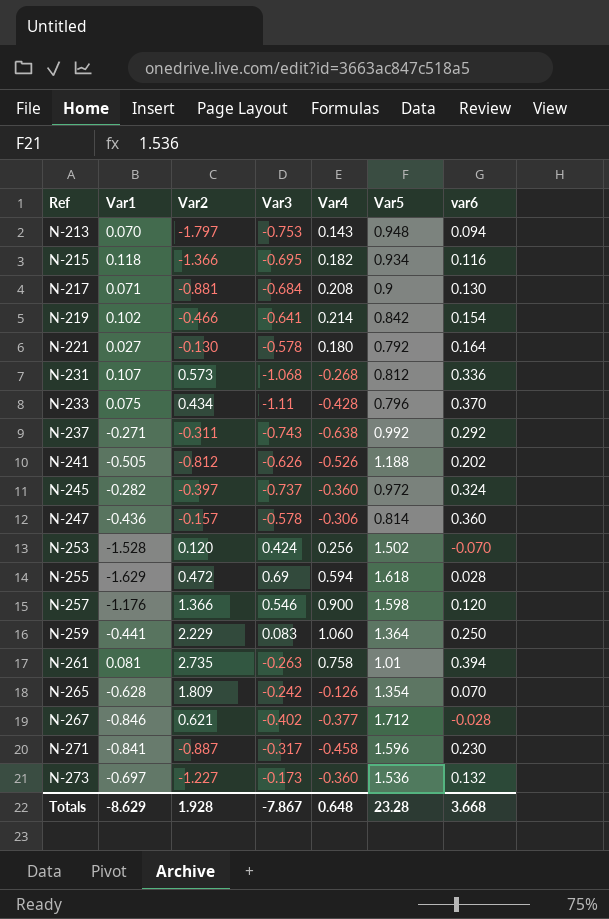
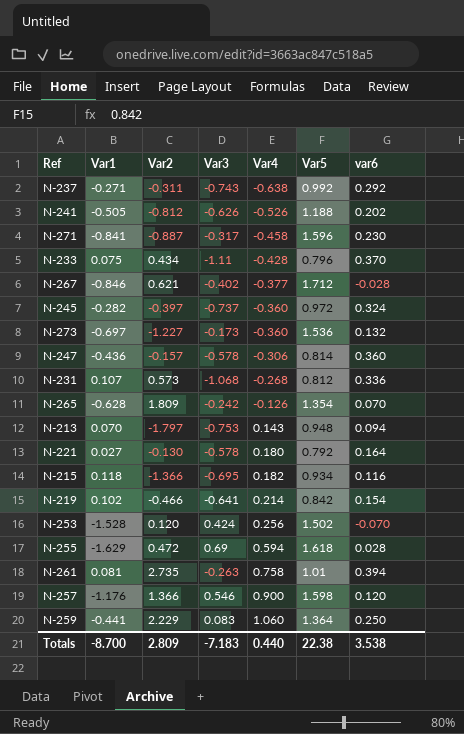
row order: Ref ascending -> Var4 ascending
row N-217: 0.071 | -0.881 | -0.684 | 0.208 | 0.9 | 0.130 -> none
Totals | Var1: -8.629 -> -8.700
Totals | Var2: 1.928 -> 2.809
Totals | Var3: -7.867 -> -7.183
Totals | Var4: 0.648 -> 0.440
Totals | Var5: 23.28 -> 22.38
Totals | var6: 3.668 -> 3.538

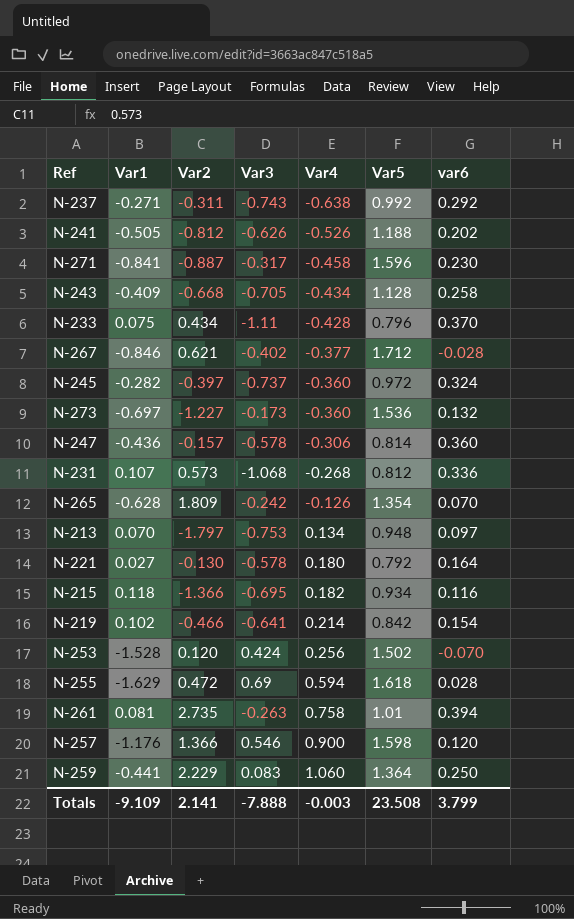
row N-243: none -> -0.409 | -0.668 | -0.705 | -0.434 | 1.128 | 0.258
N-213 | Var4: 0.143 -> 0.134
N-213 | var6: 0.094 -> 0.097
Totals | Var1: -8.700 -> -9.109
Totals | Var2: 2.809 -> 2.141
Totals | Var3: -7.183 -> -7.888
Totals | Var4: 0.440 -> -0.003
Totals | Var5: 22.38 -> 23.508
Totals | var6: 3.538 -> 3.799

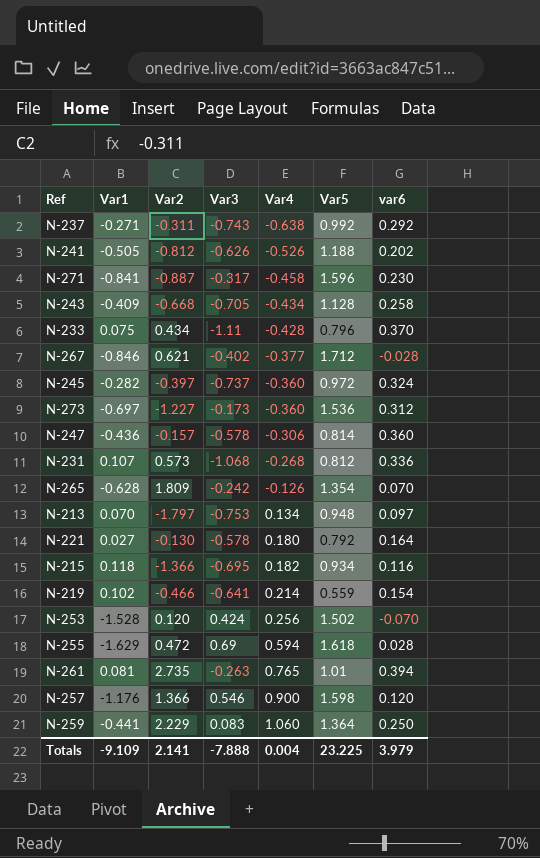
N-273 | var6: 0.132 -> 0.312
N-219 | Var5: 0.842 -> 0.559
N-261 | Var4: 0.758 -> 0.765
Totals | Var4: -0.003 -> 0.004
Totals | Var5: 23.508 -> 23.225
Totals | var6: 3.799 -> 3.979

